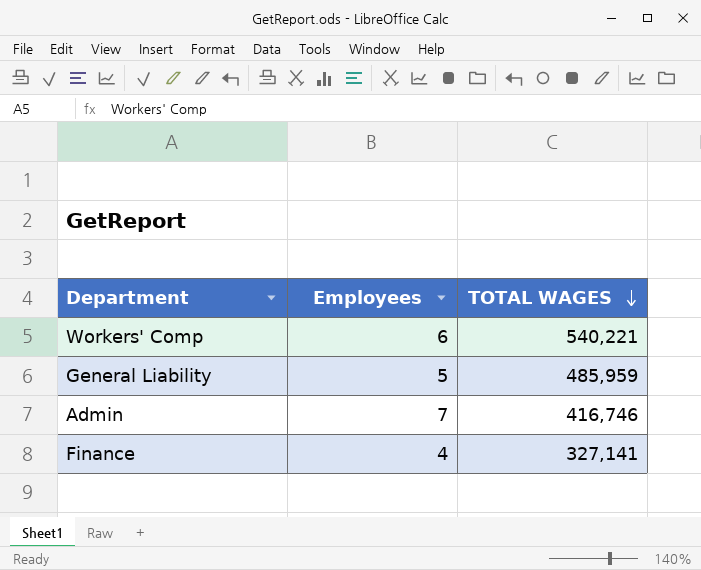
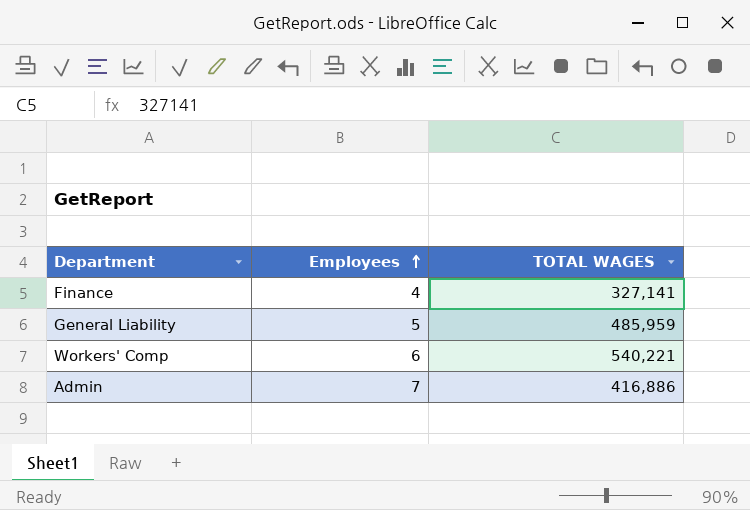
row order: TOTAL WAGES descending -> Employees ascending
Admin | TOTAL WAGES: 416,746 -> 416,886

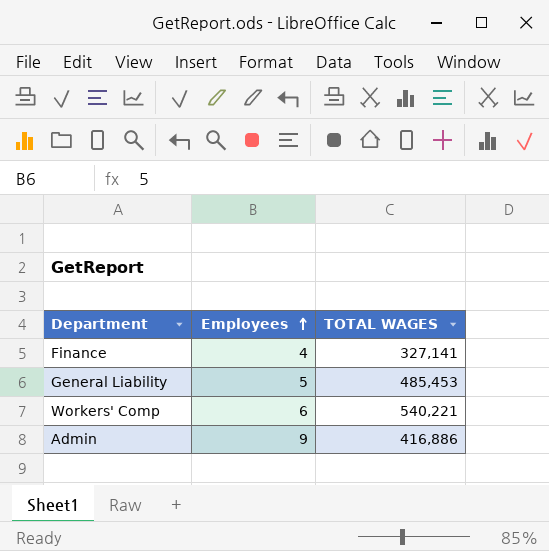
General Liability | TOTAL WAGES: 485,959 -> 485,453
Admin | Employees: 7 -> 9

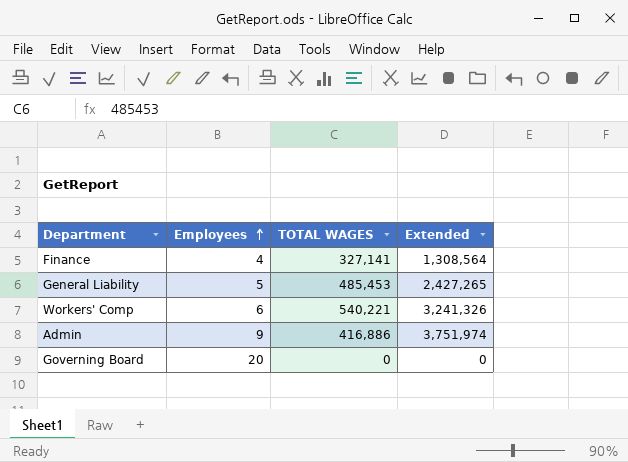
column Extended | formula: none -> [Employees] * [TOTAL WAGES]
row Governing Board: none -> 20 | 0 | 0

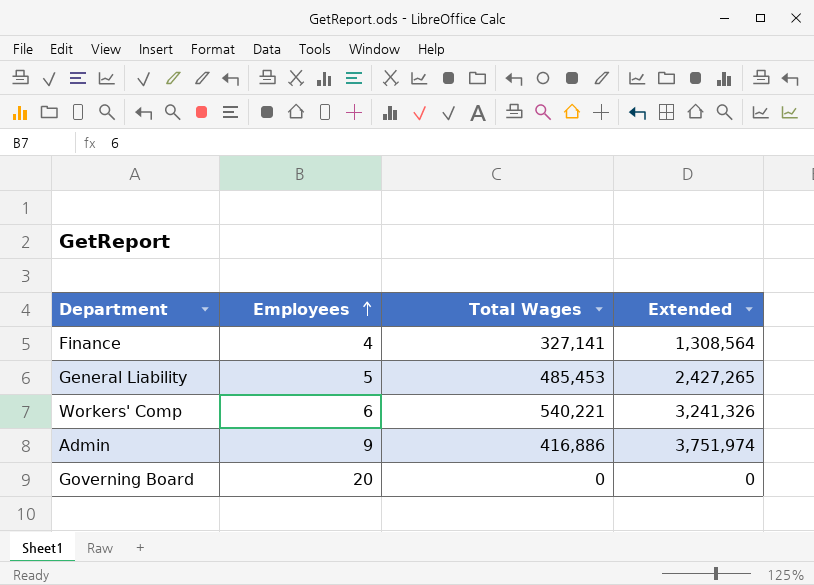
column name: TOTAL WAGES -> Total Wages

